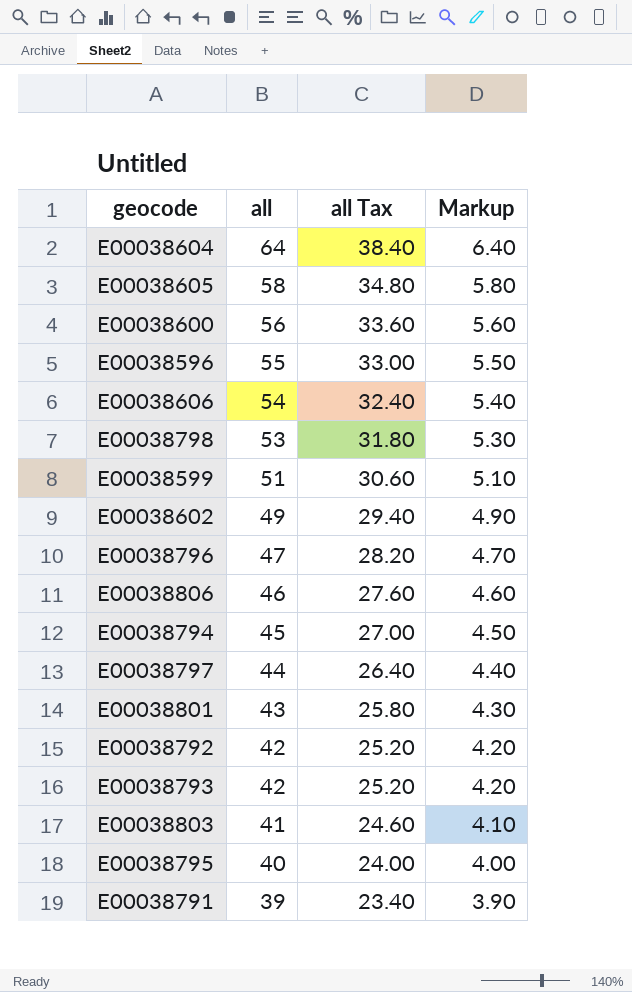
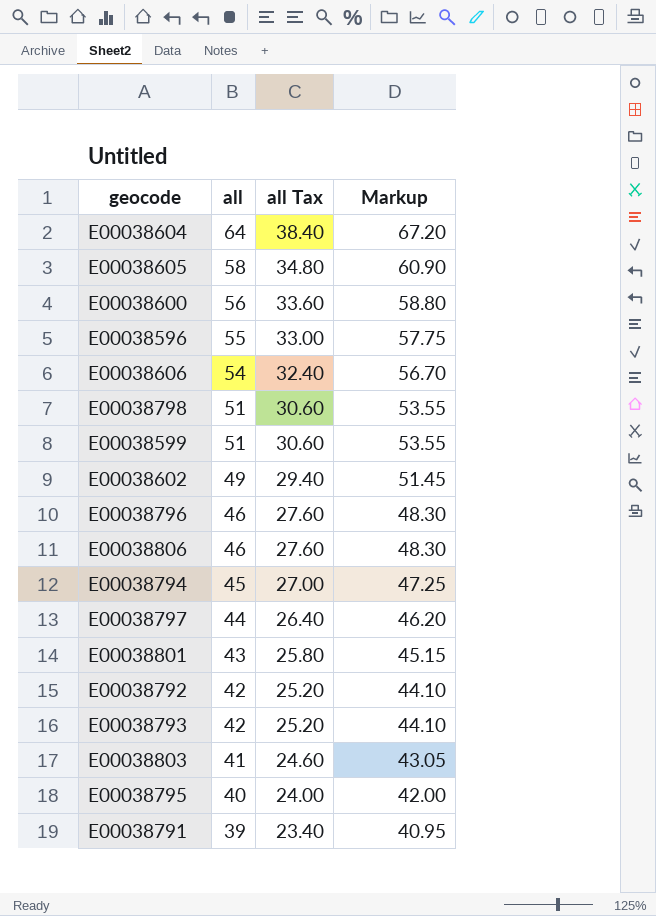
column Markup | formula: [all] * 0.1 -> [all] * 1.05
E00038798 | all: 53 -> 51
E00038798 | all Tax: 31.80 -> 30.60
E00038796 | all: 47 -> 46
E00038796 | all Tax: 28.20 -> 27.60

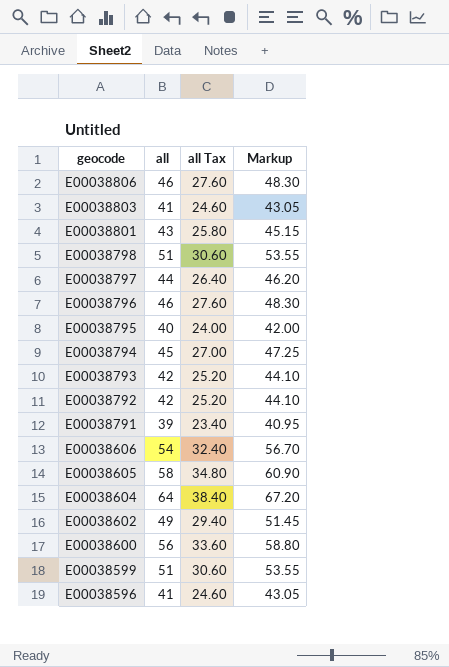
row order: all descending -> geocode descending
E00038596 | all: 55 -> 41
E00038596 | all Tax: 33.00 -> 24.60
E00038596 | Markup: 57.75 -> 43.05

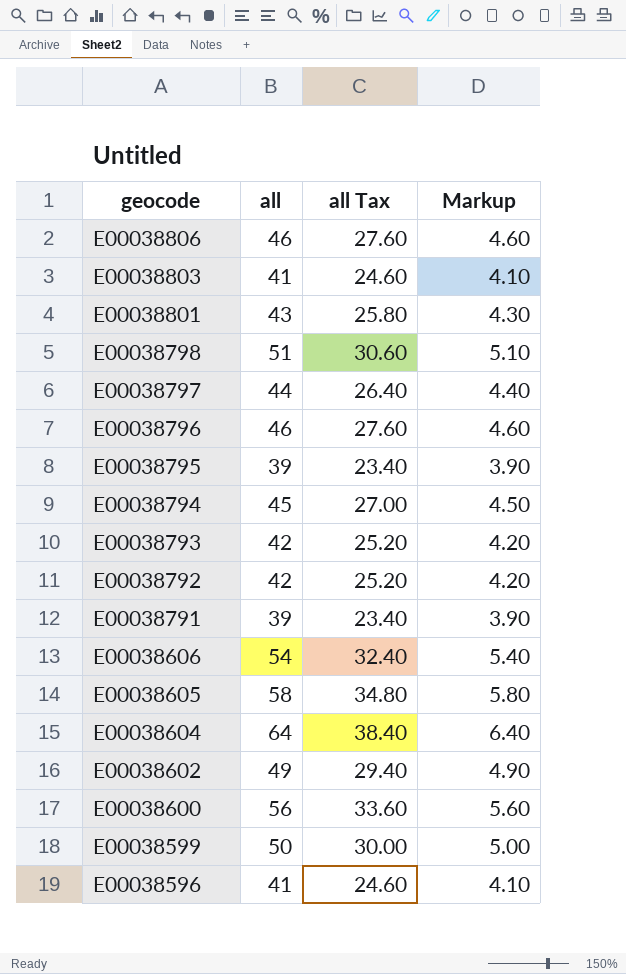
column Markup | formula: [all] * 1.05 -> [all] * 0.1
E00038795 | all: 40 -> 39
E00038795 | all Tax: 24.00 -> 23.40
E00038599 | all: 51 -> 50
E00038599 | all Tax: 30.60 -> 30.00

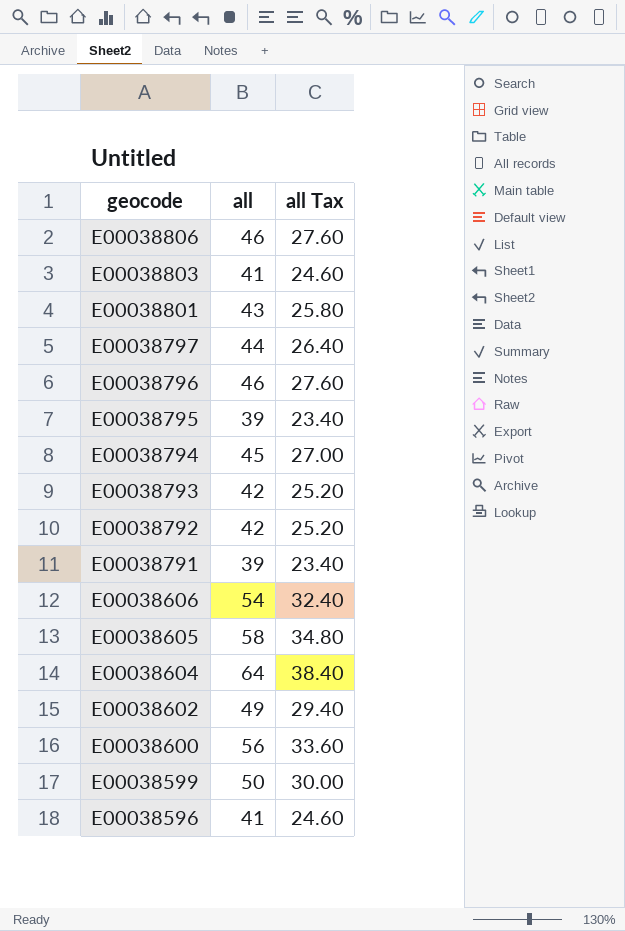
column Markup | formula: [all] * 0.1 -> none
row E00038798: 51 | 30.60 | 5.10 -> none

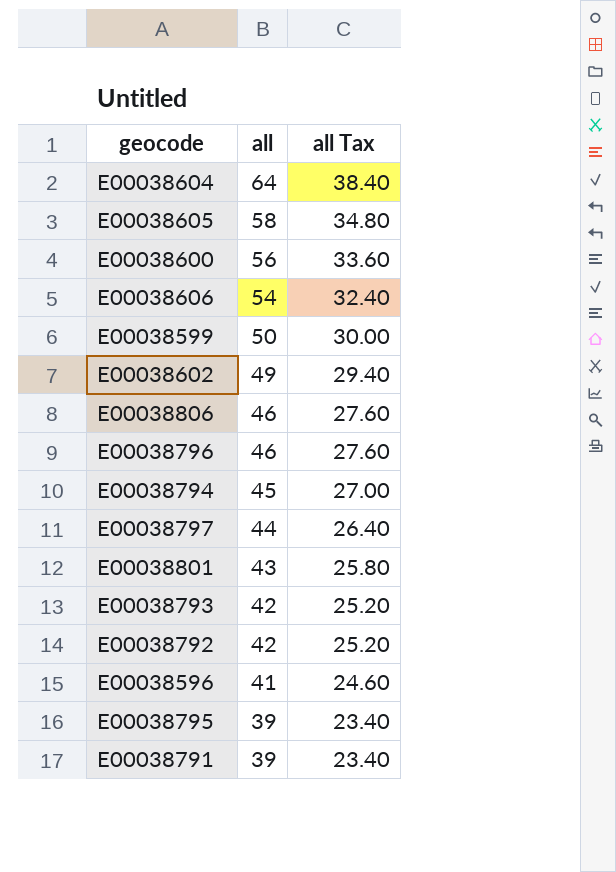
row order: geocode descending -> all descending
row E00038803: 41 | 24.60 -> none

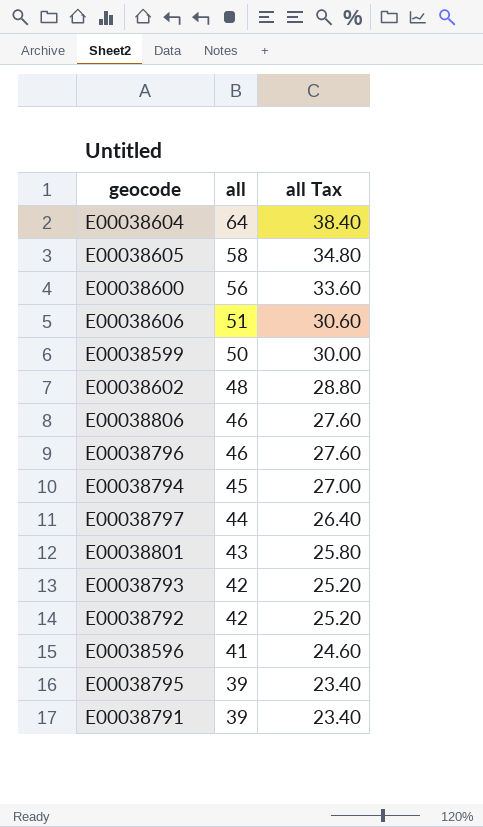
E00038606 | all: 54 -> 51
E00038606 | all Tax: 32.40 -> 30.60
E00038602 | all: 49 -> 48
E00038602 | all Tax: 29.40 -> 28.80

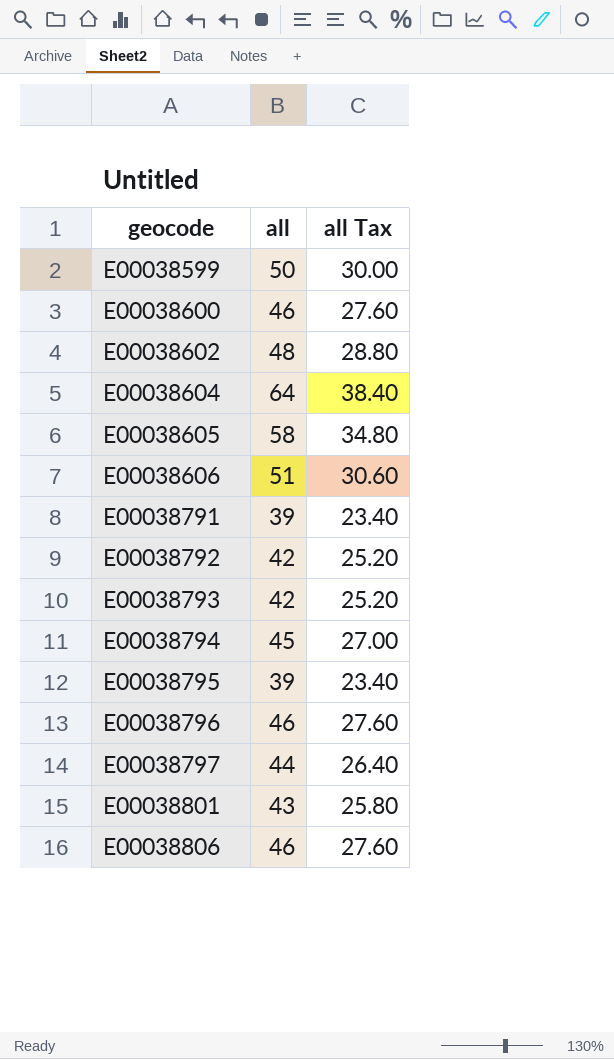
row order: all descending -> geocode ascending
row E00038596: 41 | 24.60 -> none
E00038600 | all: 56 -> 46
E00038600 | all Tax: 33.60 -> 27.60

